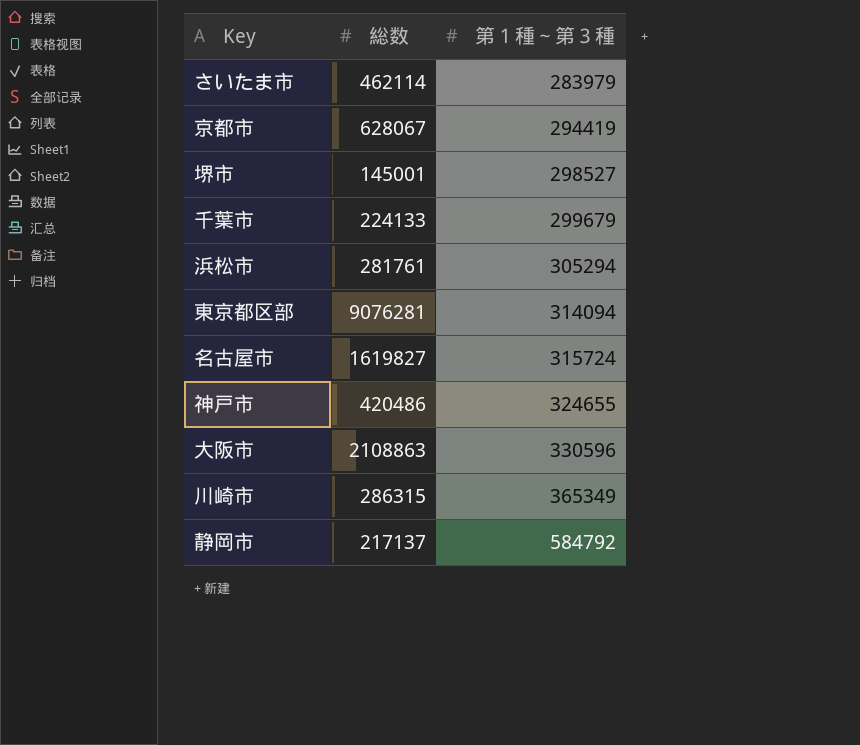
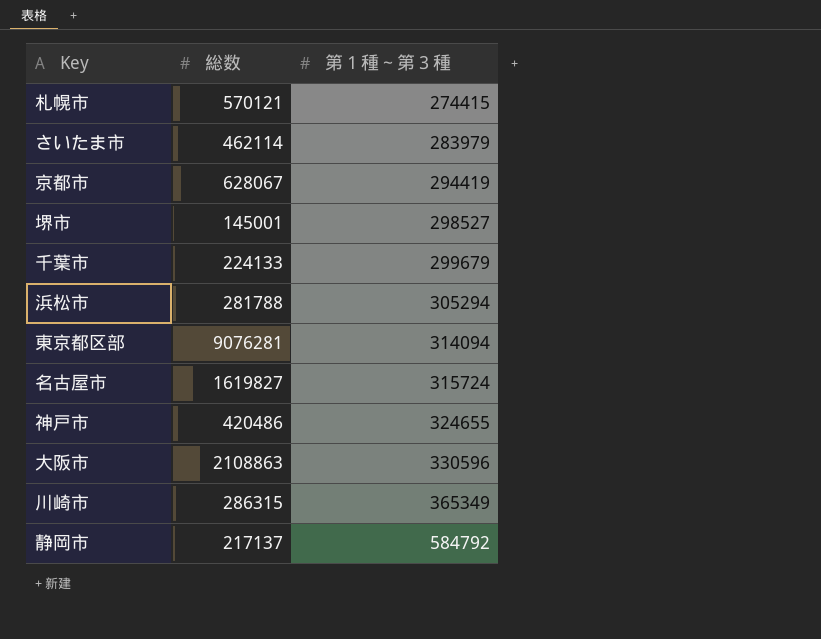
row 札幌市: none -> 570121 | 274415
浜松市 | 総数: 281761 -> 281788

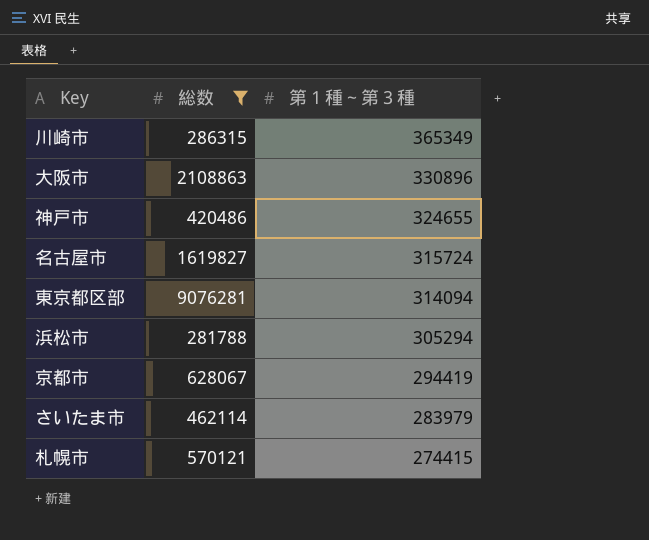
filter: none -> 総数 >= 281788
row order: 第１種～第３種 ascending -> 第１種～第３種 descending
大阪市 | 第１種～第３種: 330596 -> 330896

